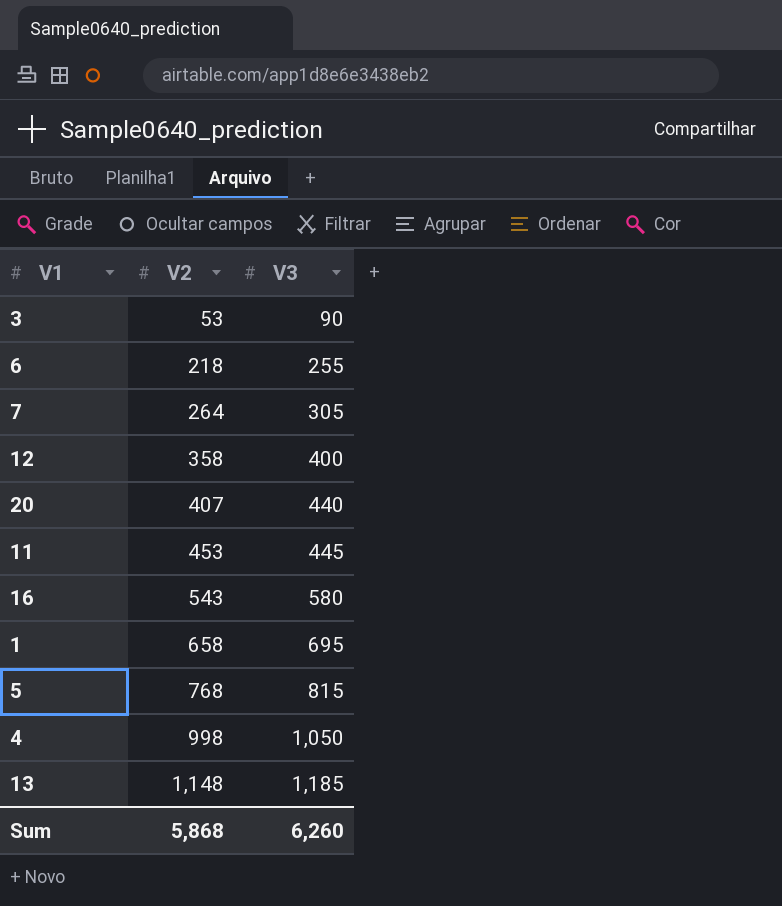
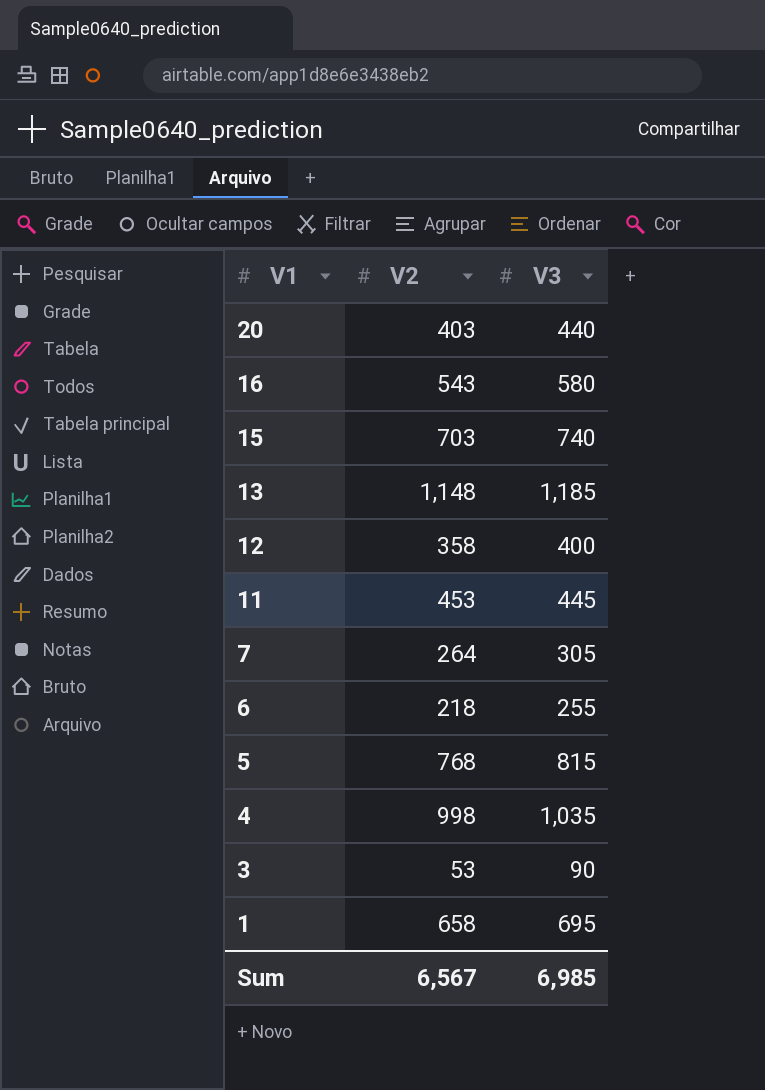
row order: V2 ascending -> V1 descending
20 | V2: 407 -> 403
row 15: none -> 703 | 740
4 | V3: 1,050 -> 1,035
Sum | V2: 5,868 -> 6,567
Sum | V3: 6,260 -> 6,985

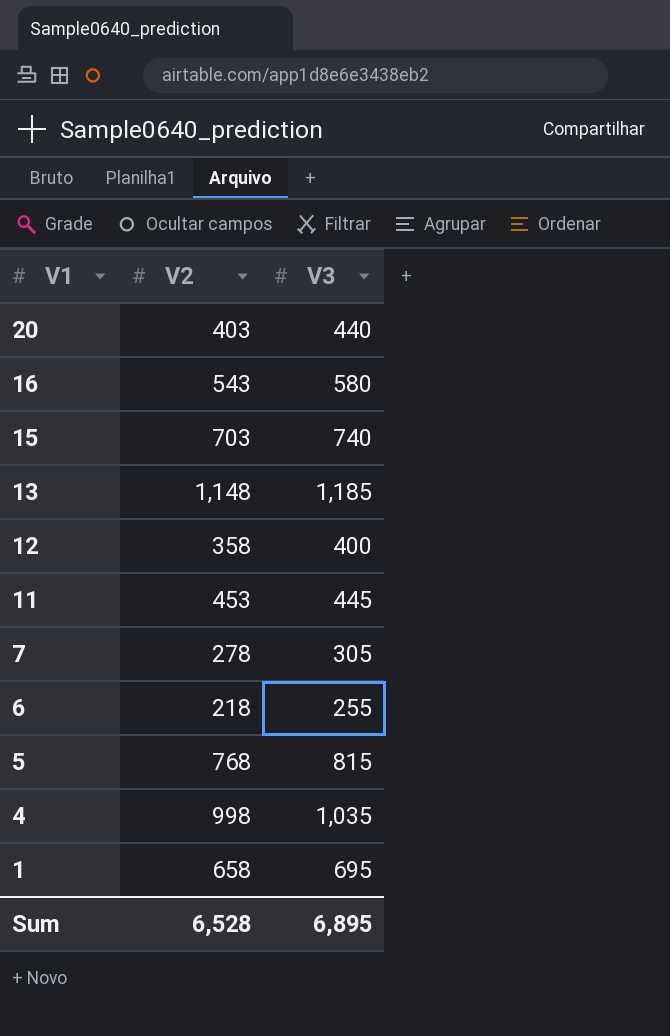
row 3: 53 | 90 -> none
7 | V2: 264 -> 278
Sum | V2: 6,567 -> 6,528
Sum | V3: 6,985 -> 6,895

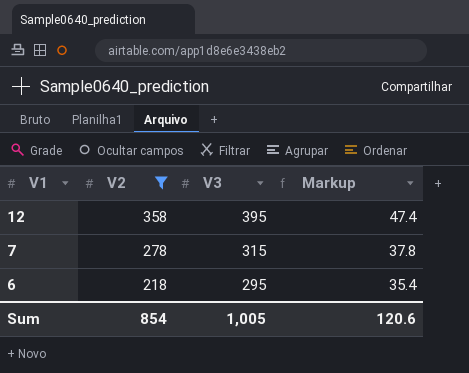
filter: none -> V2 <= 358
column Markup | formula: none -> [V3] * 0.12
12 | V3: 400 -> 395
7 | V3: 305 -> 315
6 | V3: 255 -> 295
Sum | V2: 6,528 -> 854
Sum | V3: 6,895 -> 1,005

